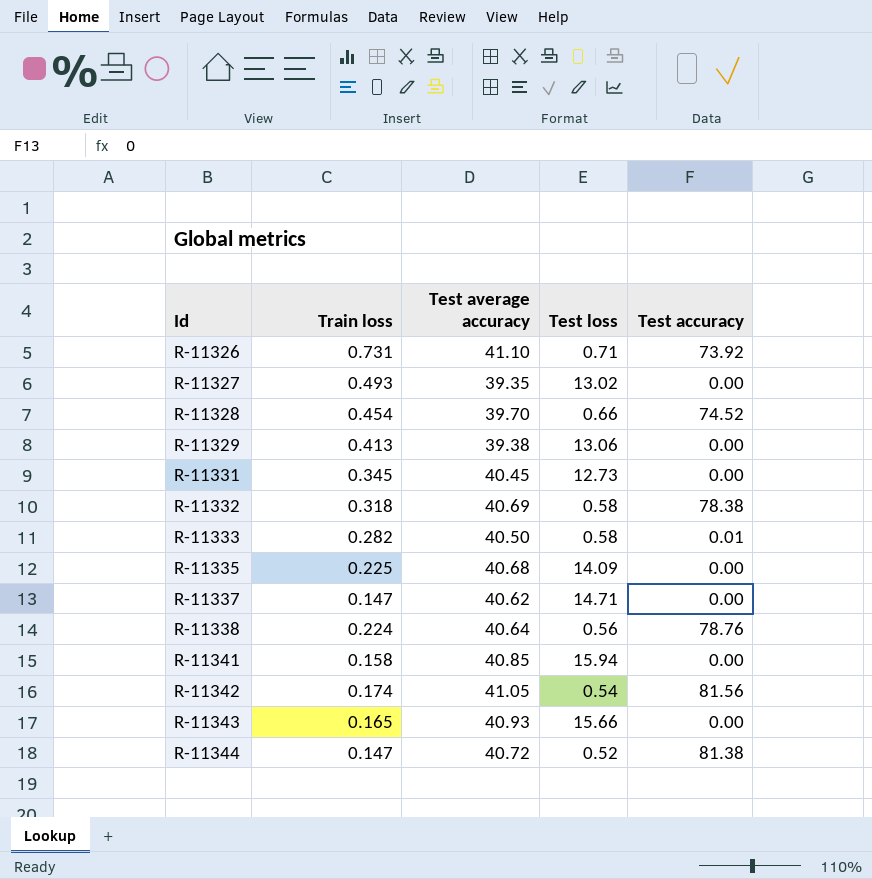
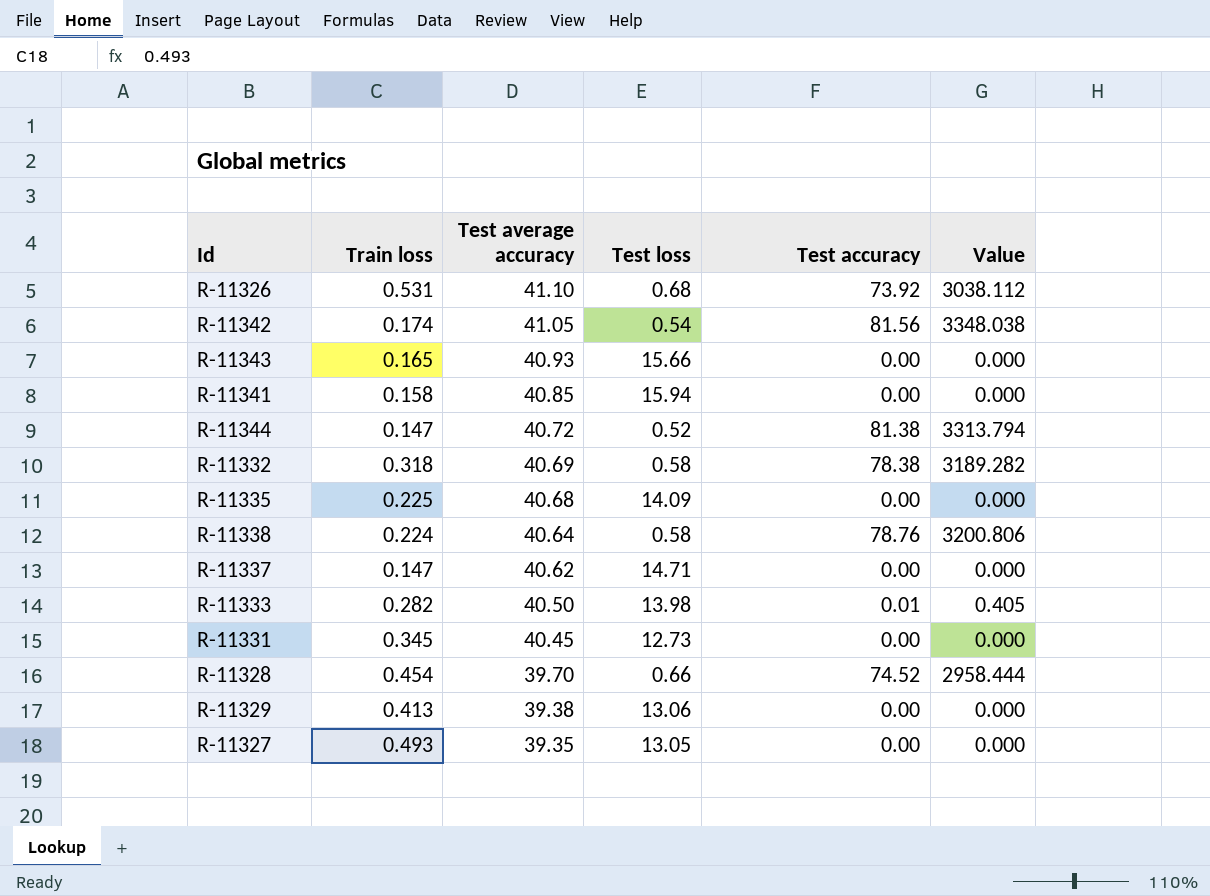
row order: Id ascending -> Test average accuracy descending
column Value | formula: none -> [Test average accuracy] * [Test accuracy]
R-11326 | Train loss: 0.731 -> 0.531
R-11326 | Test loss: 0.71 -> 0.68
R-11338 | Test loss: 0.56 -> 0.58
R-11333 | Test loss: 0.58 -> 13.98
R-11327 | Test loss: 13.02 -> 13.05

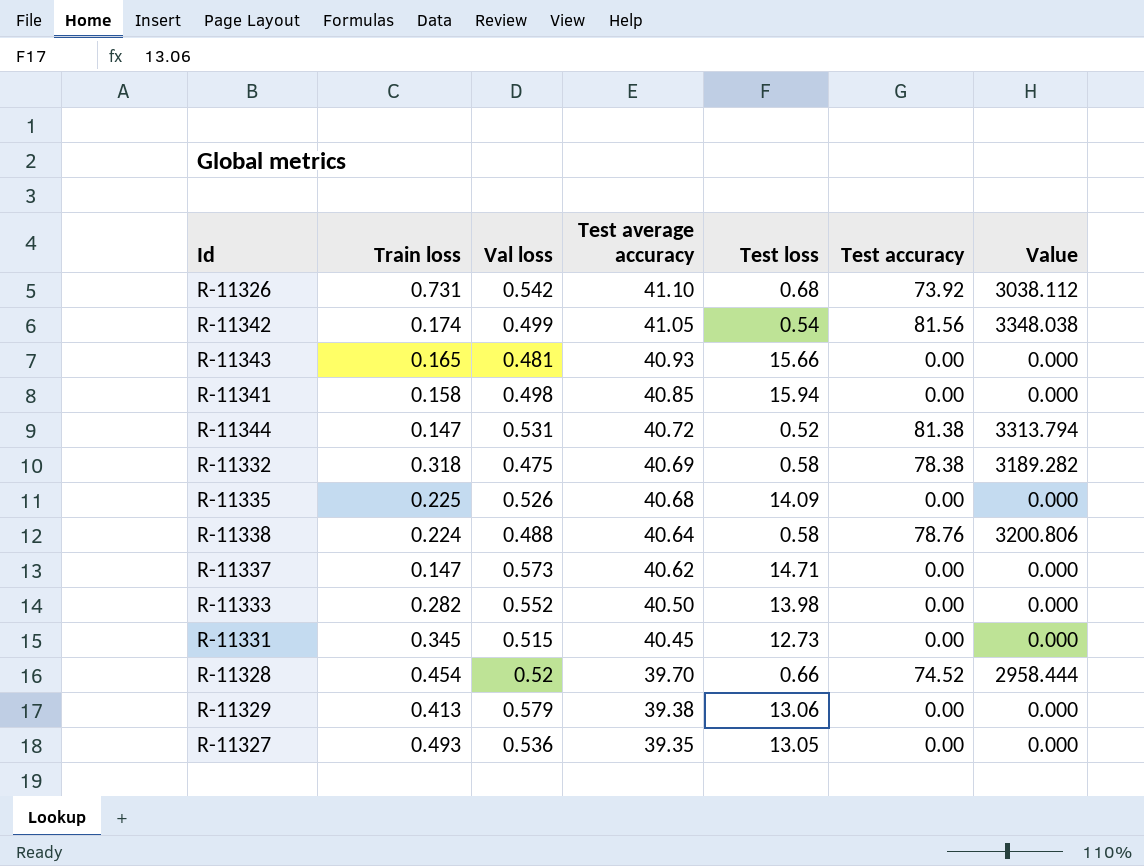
column Val loss | position: none -> 3
R-11326 | Train loss: 0.531 -> 0.731
R-11333 | Test accuracy: 0.01 -> 0.00
R-11333 | Value: 0.405 -> 0.000

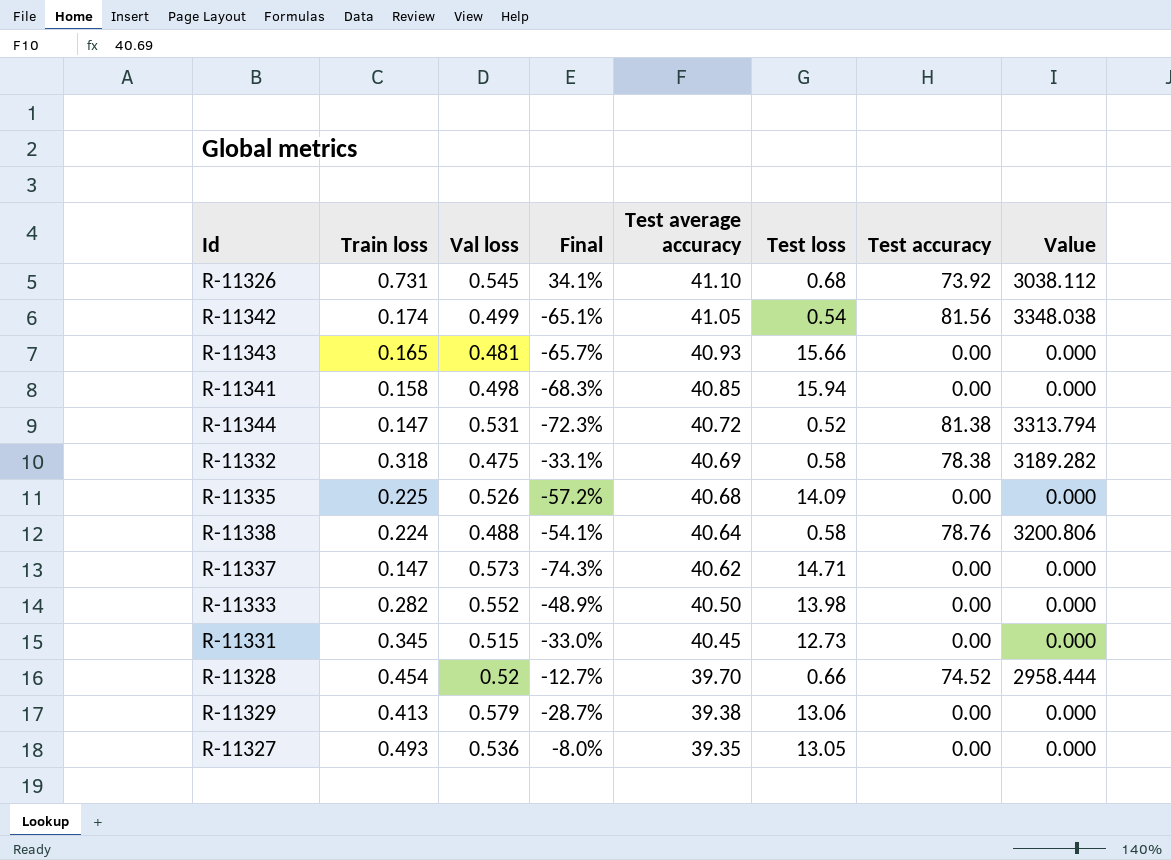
column Final | formula: none -> ([Train loss] - [Val loss]) / [Val loss]
R-11326 | Val loss: 0.542 -> 0.545

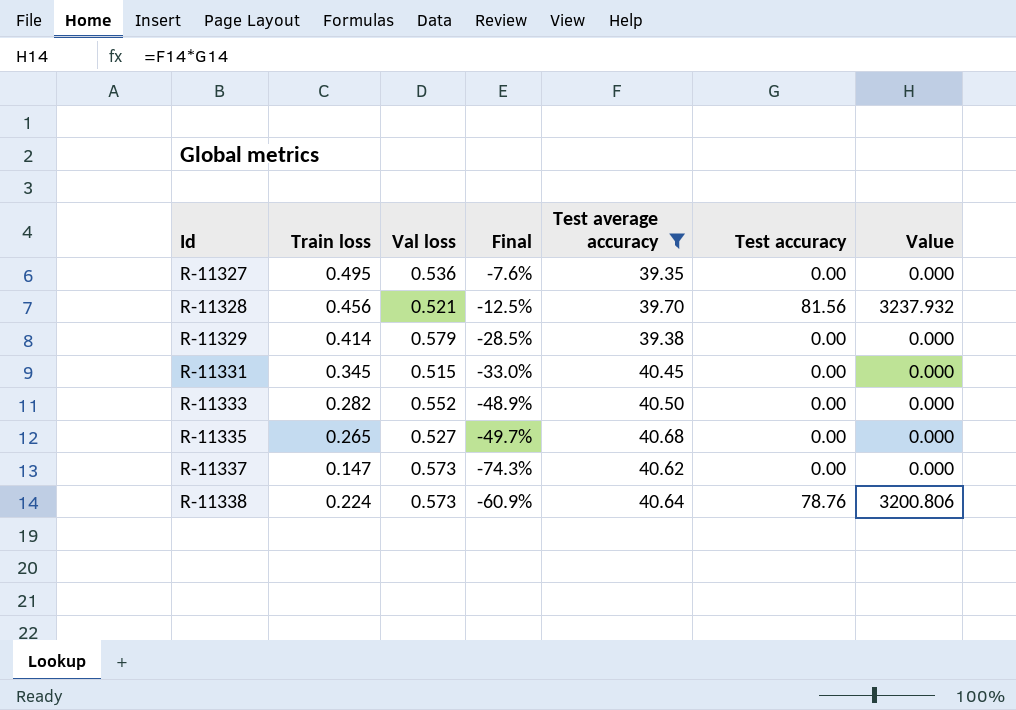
filter: none -> Test average accuracy <= 40.68
row order: Test average accuracy descending -> Id ascending
column Test loss | position: 6 -> none
R-11327 | Train loss: 0.493 -> 0.495
R-11327 | Final: -8.0% -> -7.6%
R-11328 | Train loss: 0.454 -> 0.456
R-11328 | Val loss: 0.52 -> 0.521
R-11328 | Final: -12.7% -> -12.5%
R-11328 | Test accuracy: 74.52 -> 81.56
R-11328 | Value: 2958.444 -> 3237.932
R-11329 | Train loss: 0.413 -> 0.414
R-11329 | Final: -28.7% -> -28.5%
R-11335 | Train loss: 0.225 -> 0.265
R-11335 | Val loss: 0.526 -> 0.527
R-11335 | Final: -57.2% -> -49.7%
R-11338 | Val loss: 0.488 -> 0.573
R-11338 | Final: -54.1% -> -60.9%

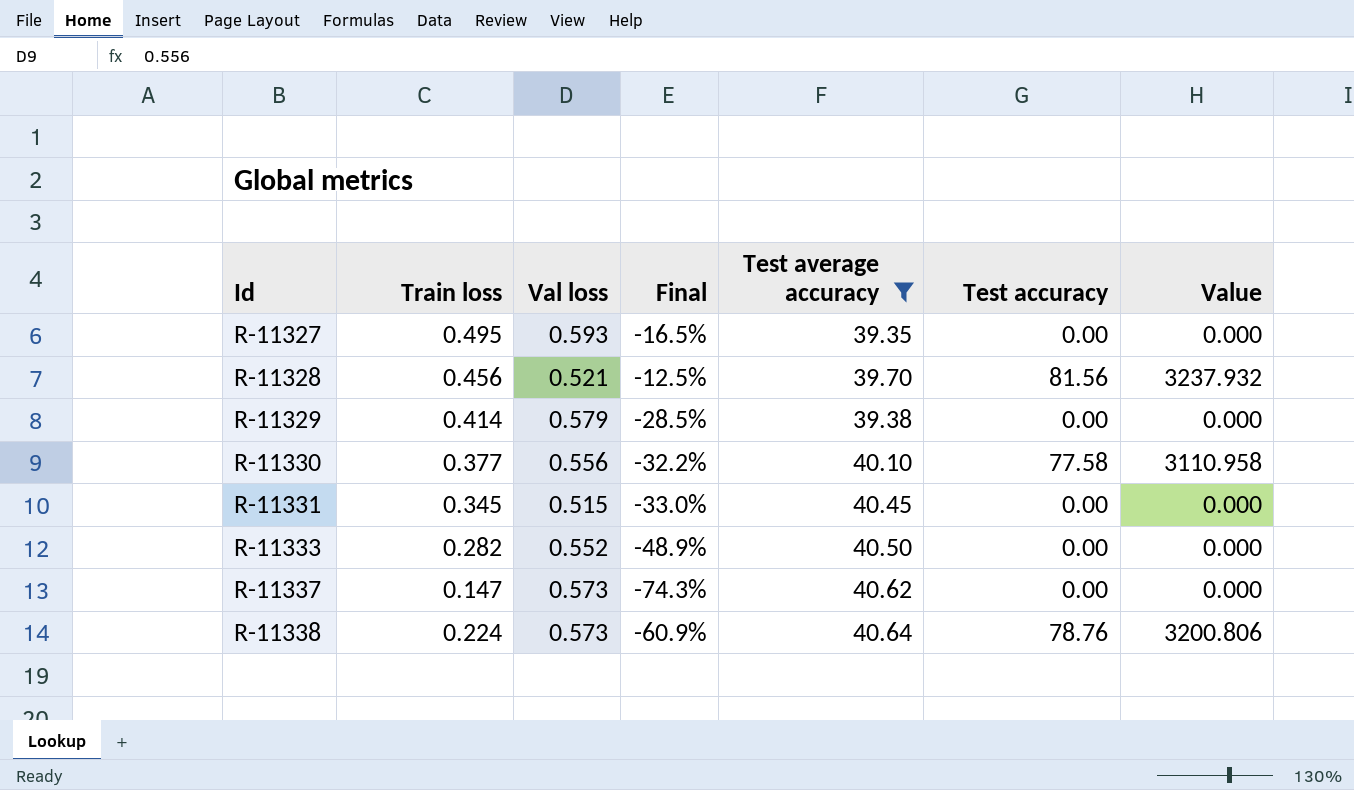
row R-11335: 0.265 | 0.527 | -49.7% | 40.68 | 0.00 | 0.000 -> none
R-11327 | Val loss: 0.536 -> 0.593
R-11327 | Final: -7.6% -> -16.5%
row R-11330: none -> 0.377 | 0.556 | -32.2% | 40.10 | 77.58 | 3110.958

